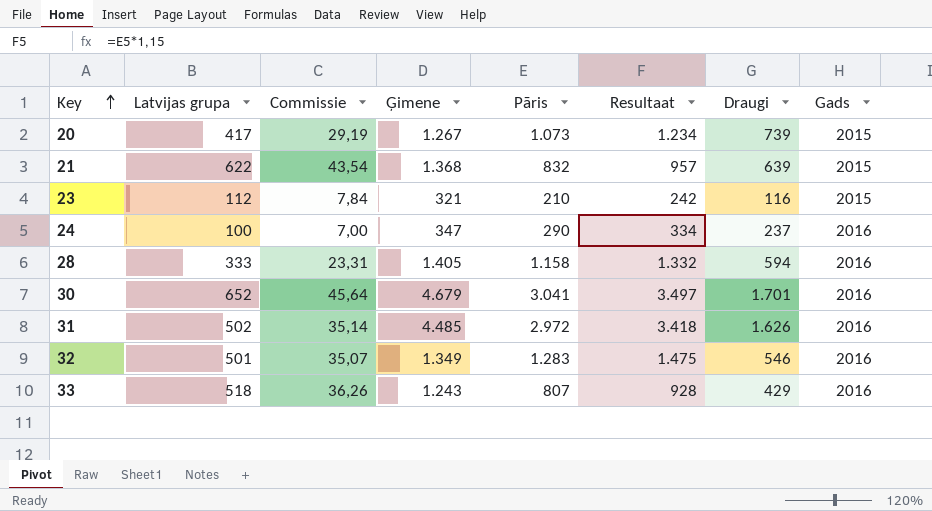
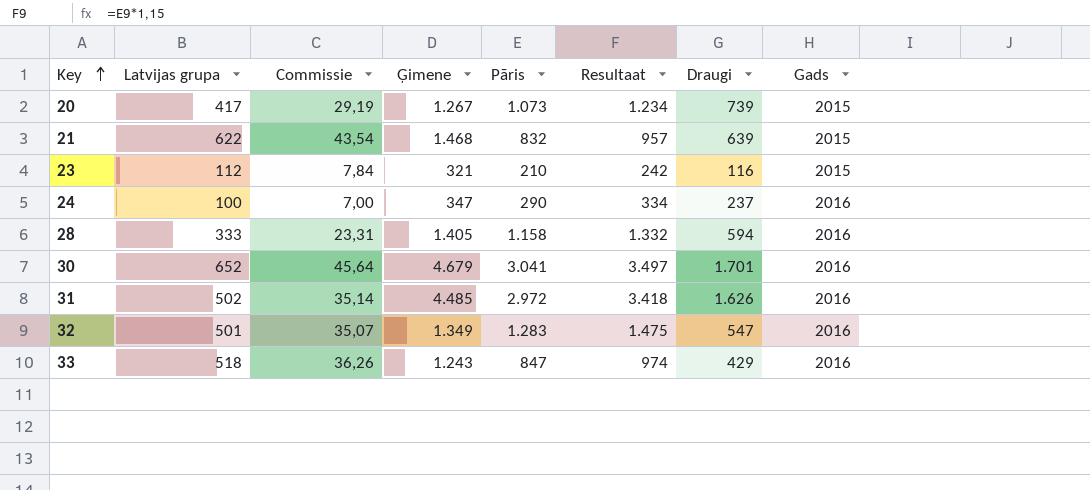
21 | Ģimene: 1.368 -> 1.468
32 | Draugi: 546 -> 547
33 | Pāris: 807 -> 847
33 | Resultaat: 928 -> 974

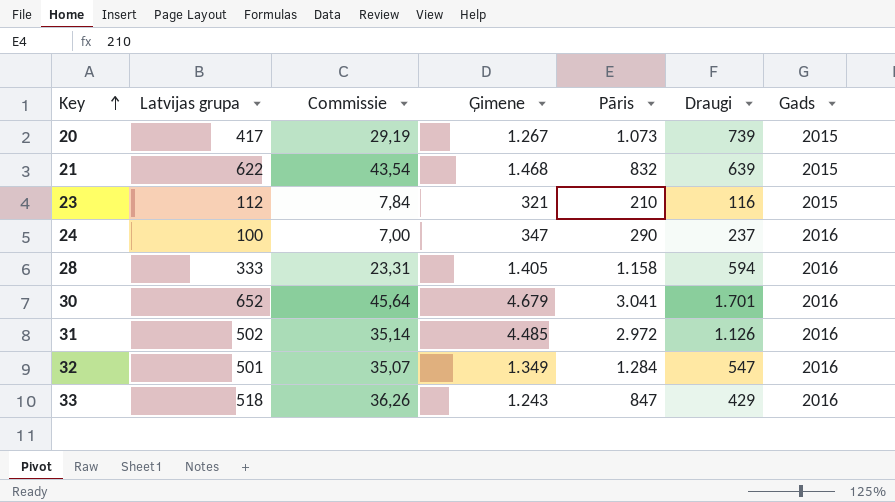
column Resultaat | formula: [Pāris] * 1,15 -> none
31 | Draugi: 1.626 -> 1.126
32 | Pāris: 1.283 -> 1.284

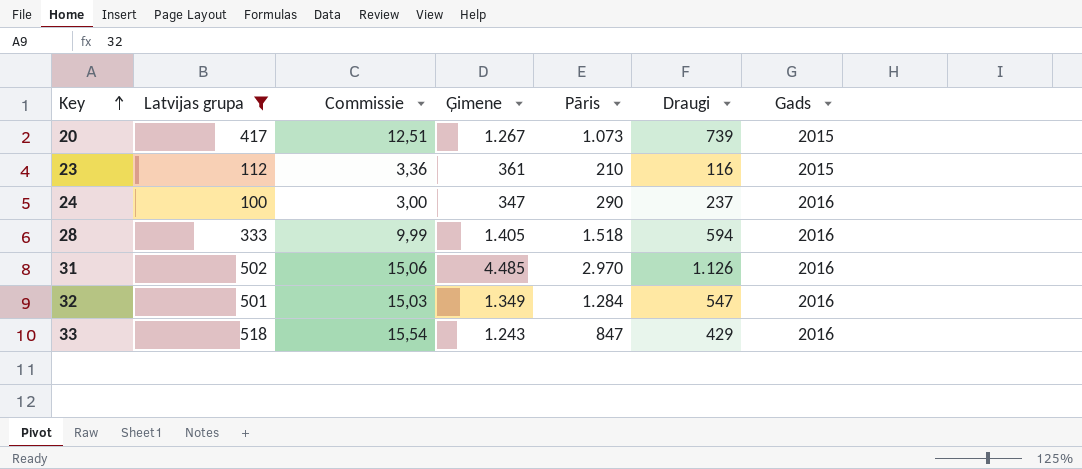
filter: none -> Latvijas grupa <= 518
column Commissie | formula: [Latvijas grupa] * 0,07 -> [Latvijas grupa] * 0,03
23 | Ģimene: 321 -> 361
28 | Pāris: 1.158 -> 1.518
31 | Pāris: 2.972 -> 2.970

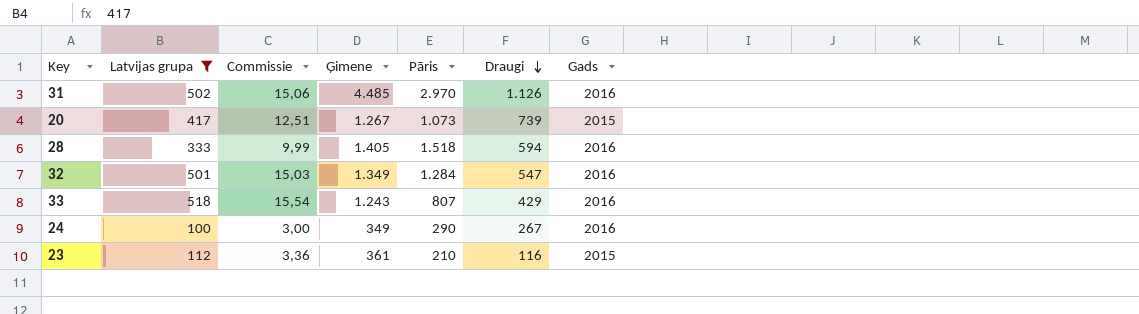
row order: Key ascending -> Draugi descending
33 | Pāris: 847 -> 807
24 | Ģimene: 347 -> 349
24 | Draugi: 237 -> 267

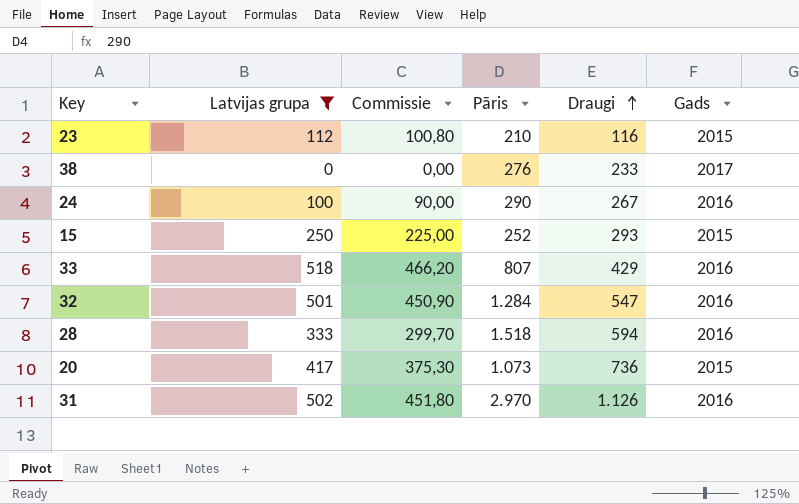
row order: Draugi descending -> Draugi ascending
column Ģimene | position: 4 -> none
column Commissie | formula: [Latvijas grupa] * 0,03 -> [Latvijas grupa] * 0,9
row 38: none -> 0 | 0,00 | 276 | 233 | 2017
row 15: none -> 250 | 225,00 | 252 | 293 | 2015
20 | Draugi: 739 -> 736

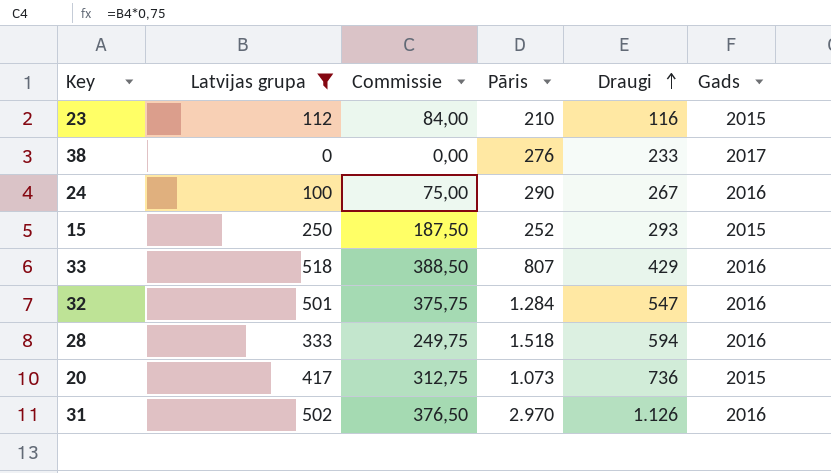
column Commissie | formula: [Latvijas grupa] * 0,9 -> [Latvijas grupa] * 0,75

